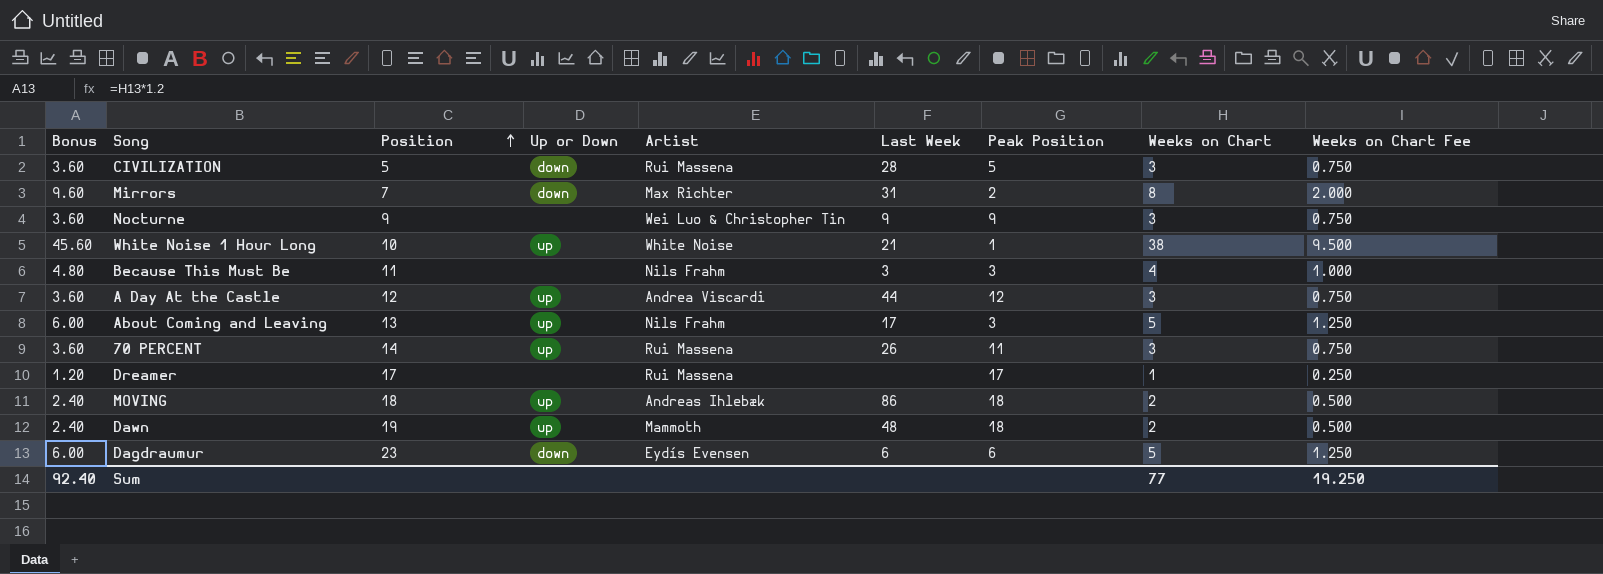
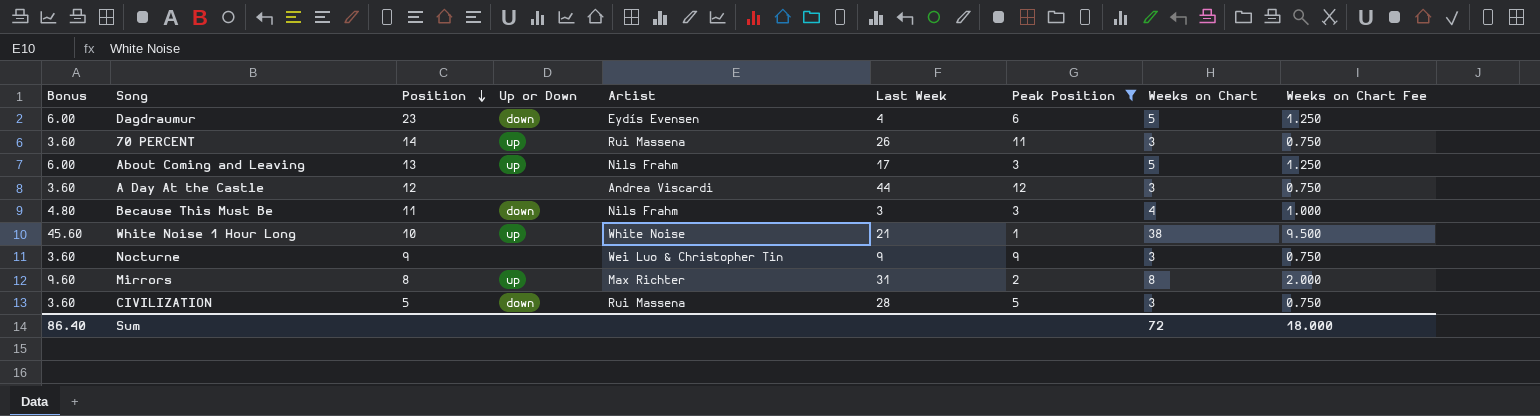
filter: none -> Peak Position <= 12
row order: Position ascending -> Position descending
Dagdraumur | Last Week: 6 -> 4
A Day At the Castle | Up or Down: up -> none
Because This Must Be | Up or Down: none -> down
Mirrors | Position: 7 -> 8
Mirrors | Up or Down: down -> up
Sum | Bonus: 92.40 -> 86.40
Sum | Weeks on Chart: 77 -> 72
Sum | Weeks on Chart Fee: 19.250 -> 18.000

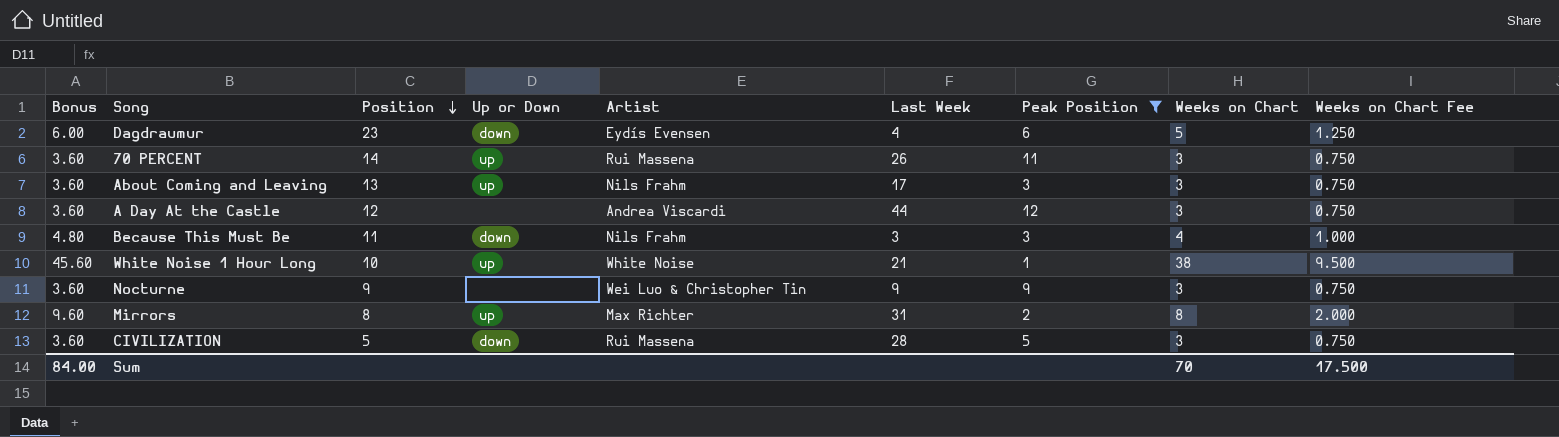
About Coming and Leaving | Bonus: 6.00 -> 3.60
About Coming and Leaving | Weeks on Chart: 5 -> 3
About Coming and Leaving | Weeks on Chart Fee: 1.250 -> 0.750
Sum | Bonus: 86.40 -> 84.00
Sum | Weeks on Chart: 72 -> 70
Sum | Weeks on Chart Fee: 18.000 -> 17.500

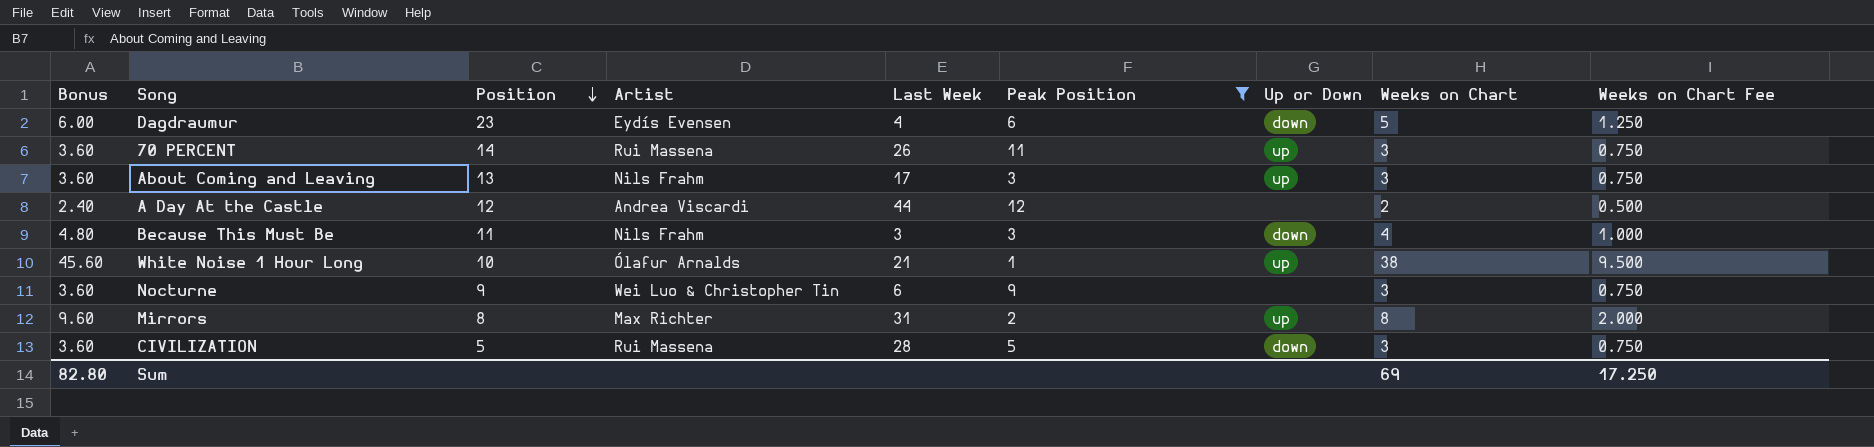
column Up or Down | position: 4 -> 7
A Day At the Castle | Bonus: 3.60 -> 2.40
A Day At the Castle | Weeks on Chart: 3 -> 2
A Day At the Castle | Weeks on Chart Fee: 0.750 -> 0.500
White Noise 1 Hour Long | Artist: White Noise -> Ólafur Arnalds
Nocturne | Last Week: 9 -> 6
Sum | Bonus: 84.00 -> 82.80
Sum | Weeks on Chart: 70 -> 69
Sum | Weeks on Chart Fee: 17.500 -> 17.250

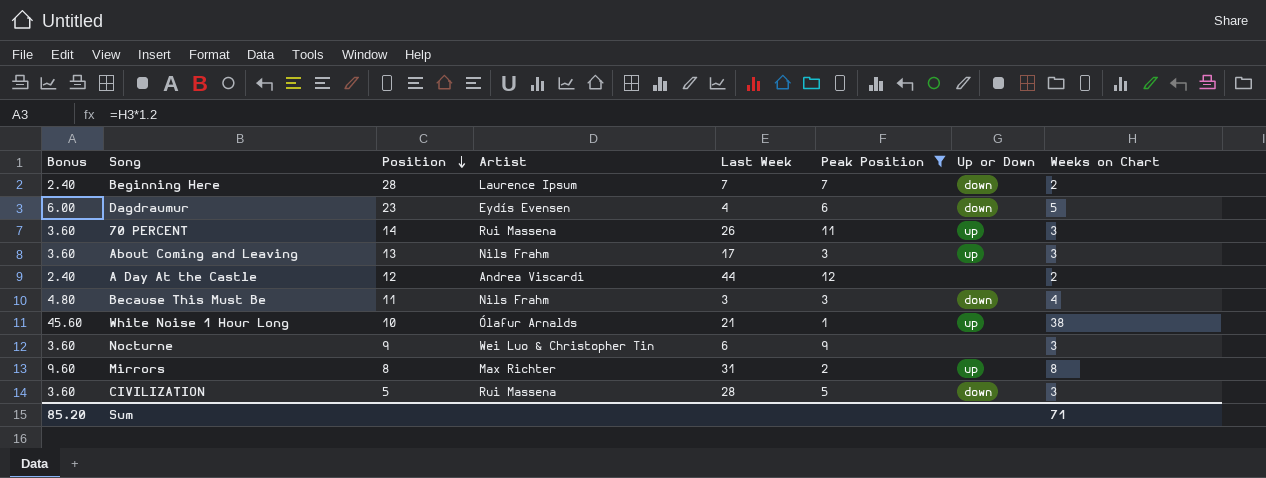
column Weeks on Chart Fee | formula: [Weeks on Chart] * 0.25 -> none
row Beginning Here: none -> 2.40 | 28 | Laurence Ipsum | 7 | 7 | down | 2
Sum | Bonus: 82.80 -> 85.20
Sum | Weeks on Chart: 69 -> 71

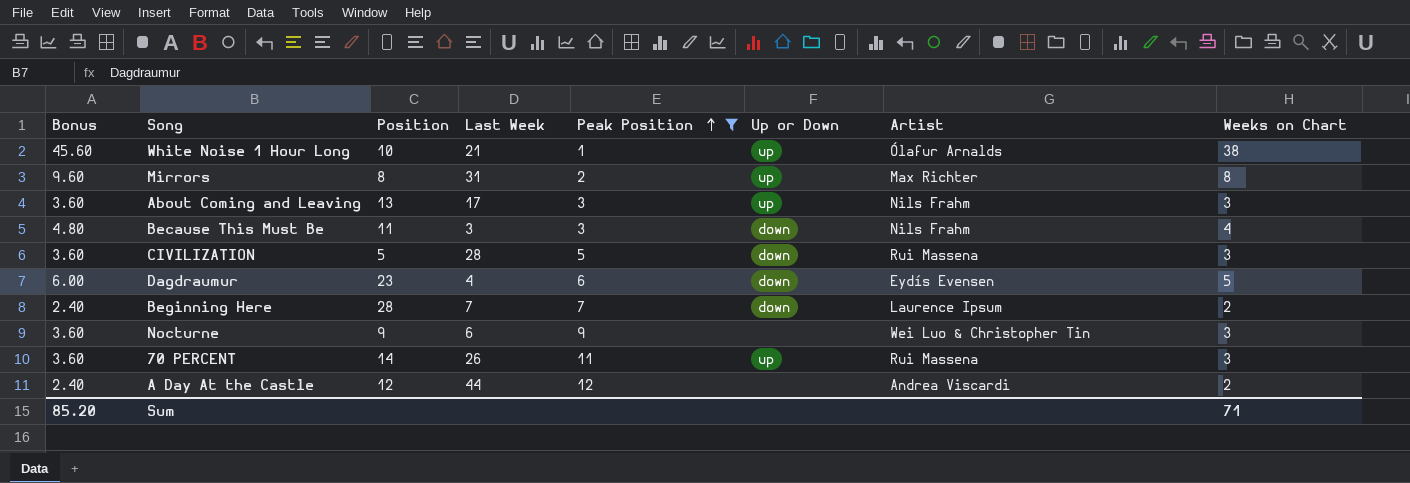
row order: Position descending -> Peak Position ascending
column Artist | position: 4 -> 7

